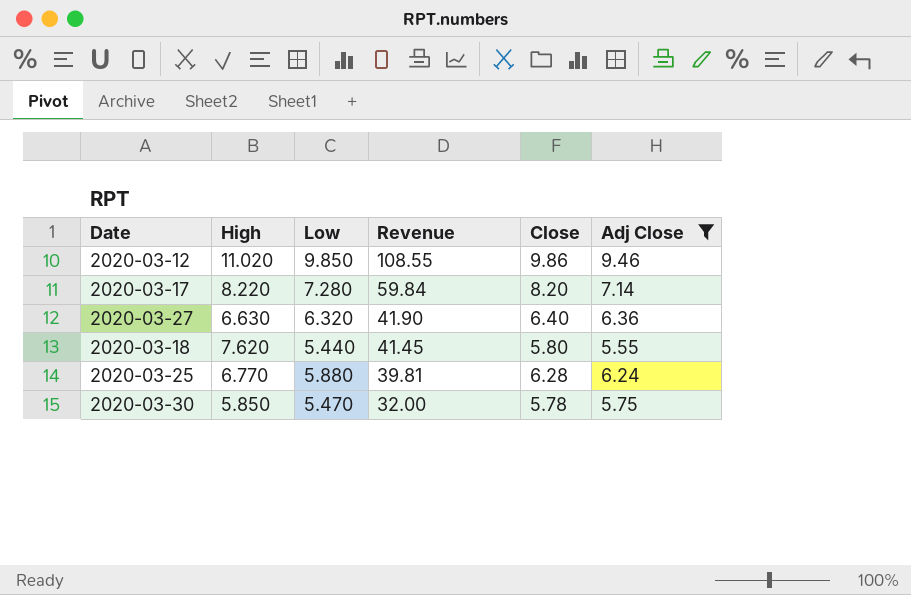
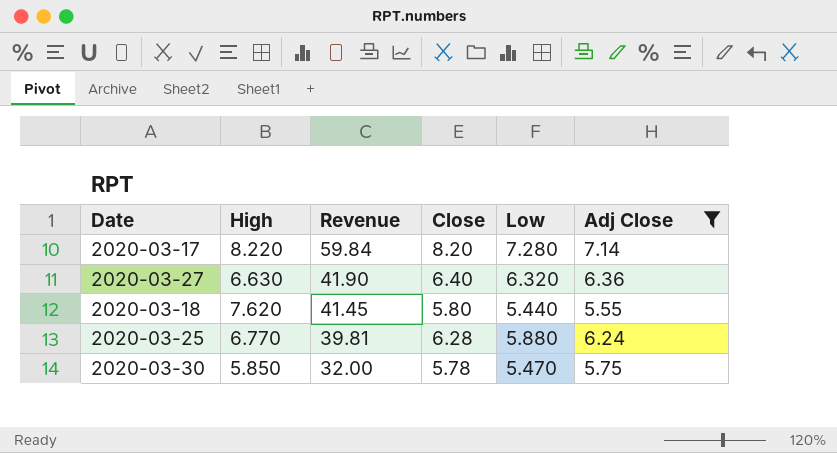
column Low | position: 3 -> 5
row 2020-03-12: 11.020 | 9.850 | 108.55 | 9.86 | 9.46 -> none

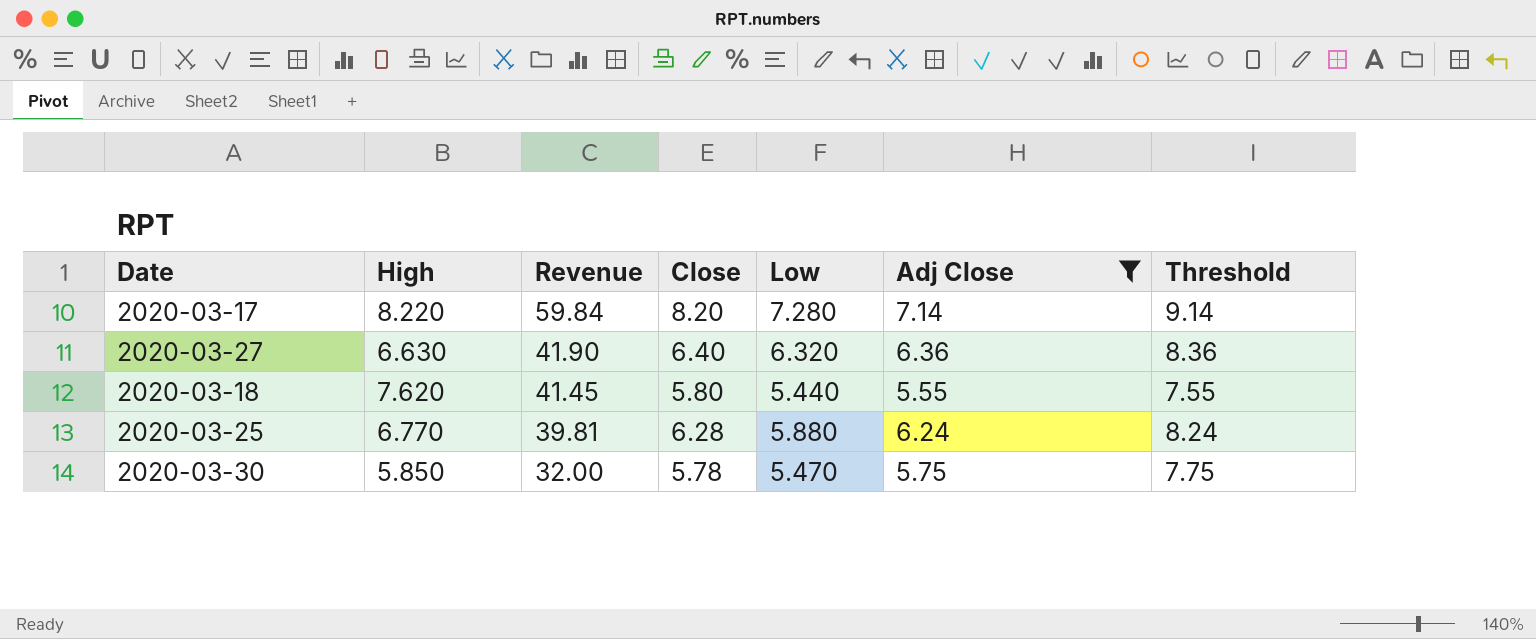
column Threshold | formula: none -> [Adj Close] + 2

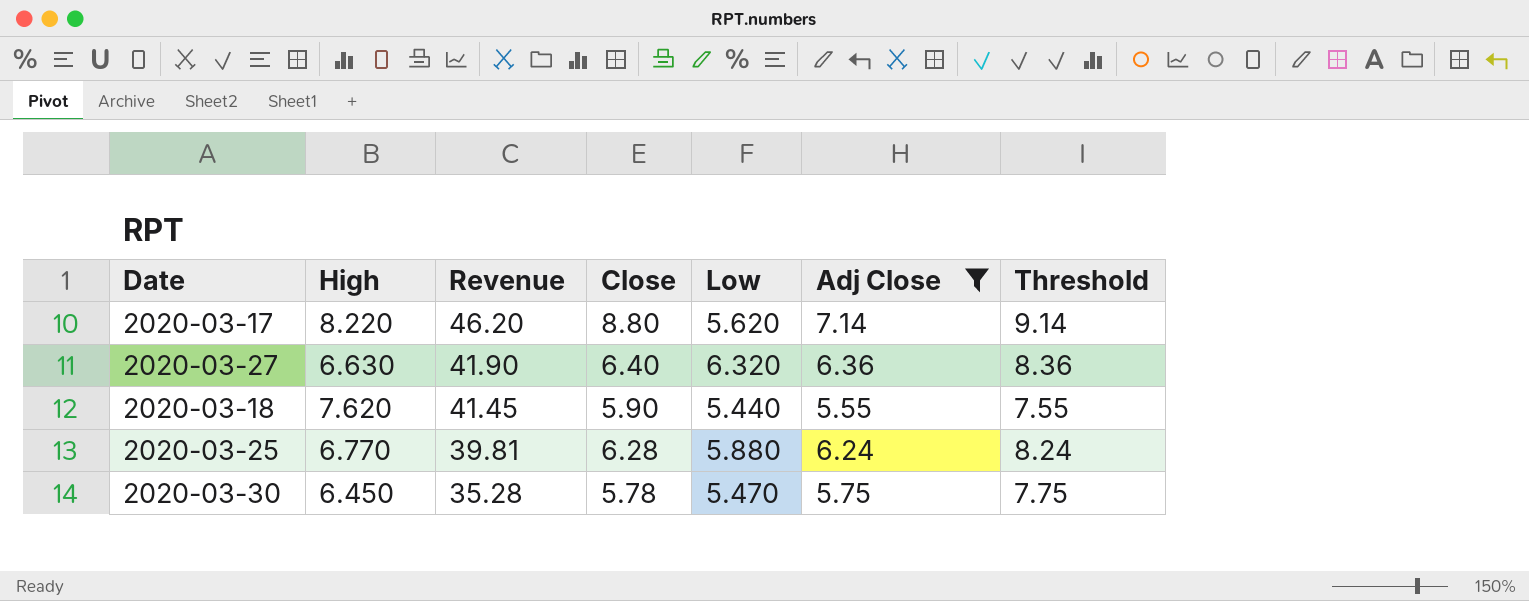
2020-03-17 | Revenue: 59.84 -> 46.20
2020-03-17 | Close: 8.20 -> 8.80
2020-03-17 | Low: 7.280 -> 5.620
2020-03-18 | Close: 5.80 -> 5.90
2020-03-30 | High: 5.850 -> 6.450
2020-03-30 | Revenue: 32.00 -> 35.28

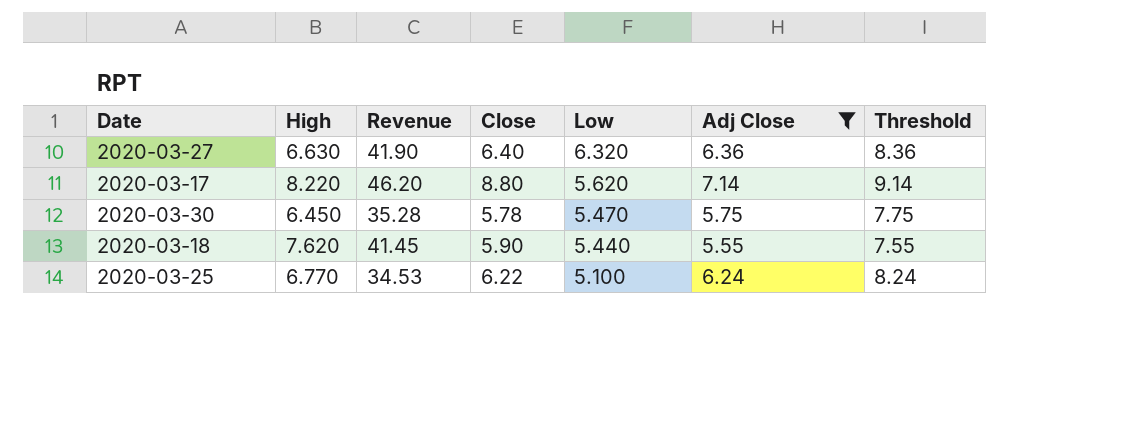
row order: Revenue descending -> Low descending
2020-03-25 | Revenue: 39.81 -> 34.53
2020-03-25 | Close: 6.28 -> 6.22
2020-03-25 | Low: 5.880 -> 5.100

